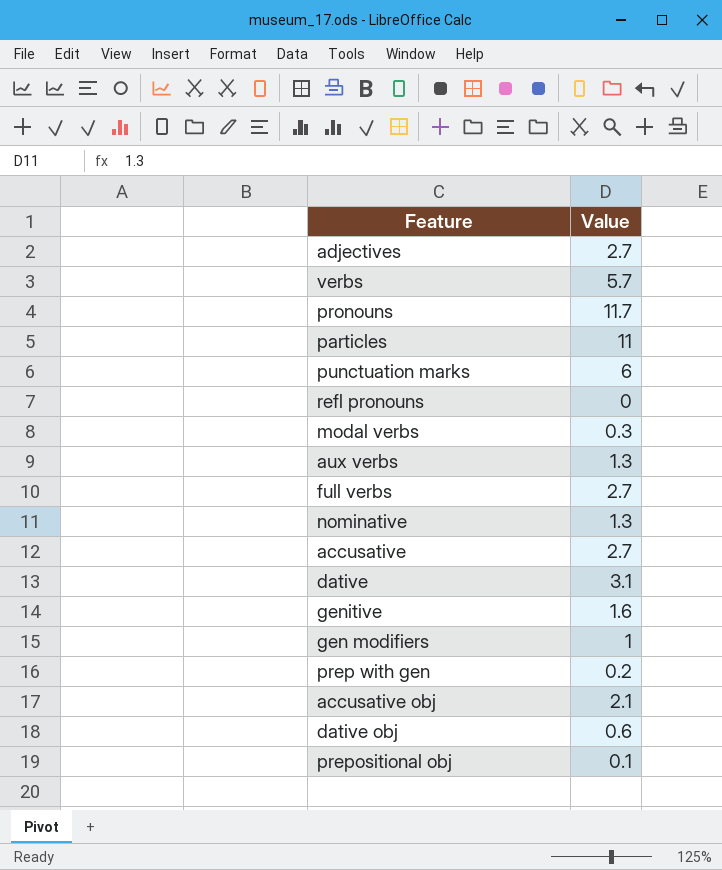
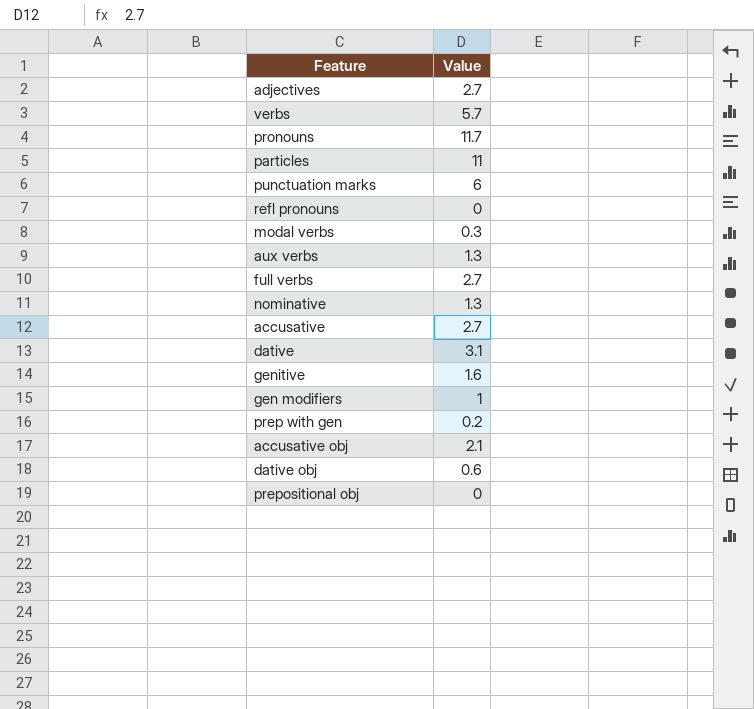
prepositional obj | Value: 0.1 -> 0

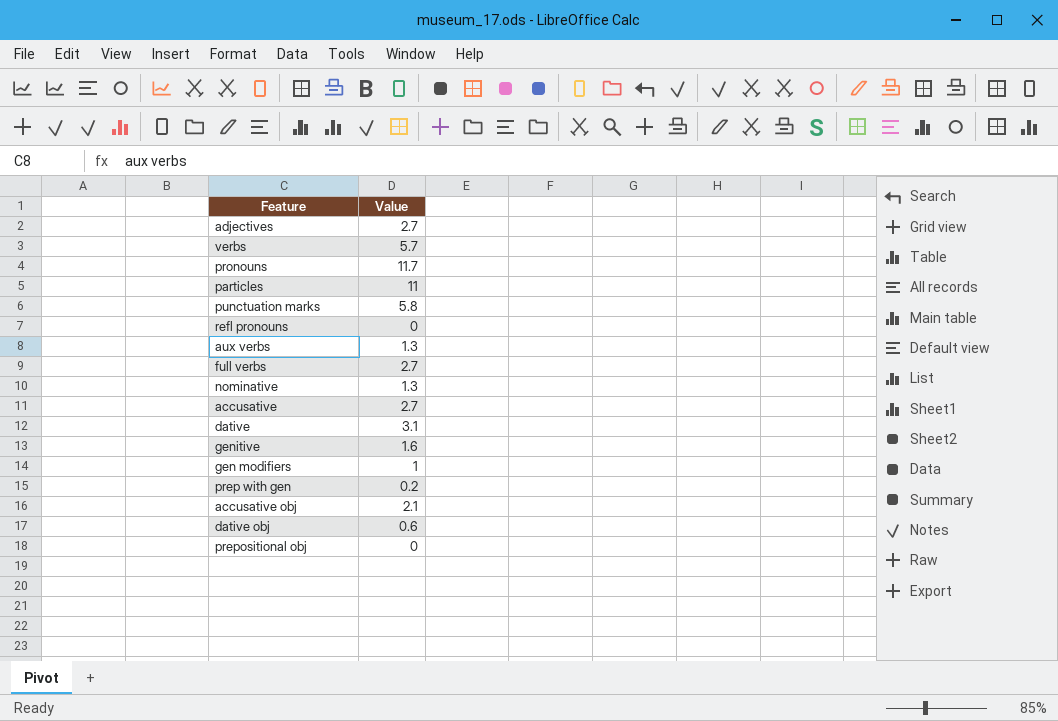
row modal verbs: 0.3 -> none
punctuation marks | Value: 6 -> 5.8

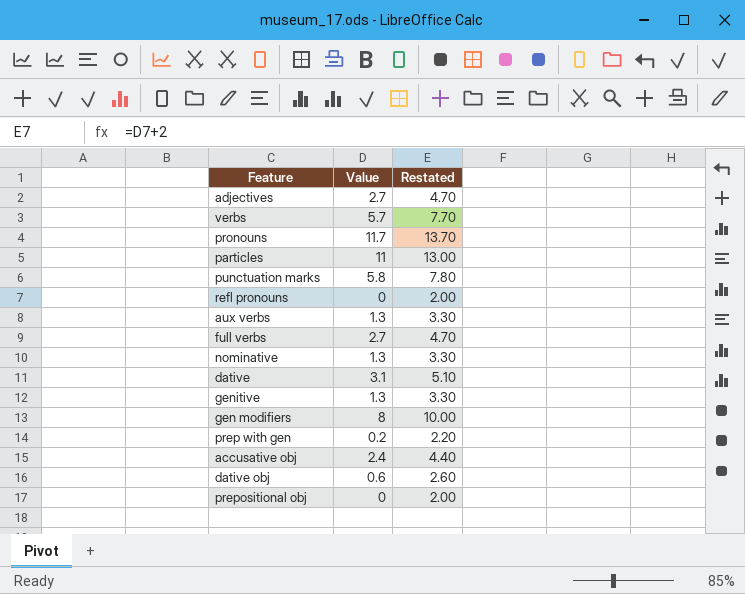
column Restated | formula: none -> [Value] + 2
row accusative: 2.7 -> none
genitive | Value: 1.6 -> 1.3
gen modifiers | Value: 1 -> 8
accusative obj | Value: 2.1 -> 2.4

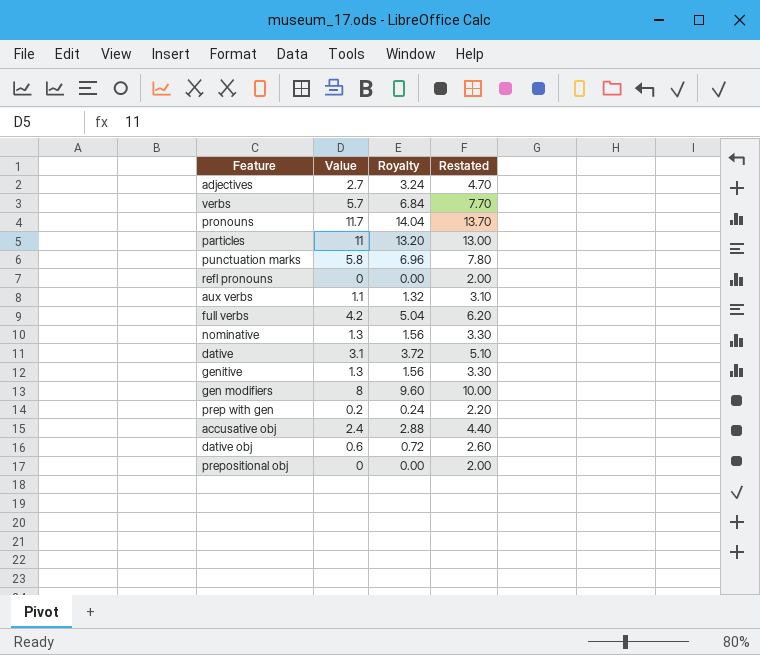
column Royalty | formula: none -> [Value] * 1.2
aux verbs | Value: 1.3 -> 1.1
aux verbs | Restated: 3.30 -> 3.10
full verbs | Value: 2.7 -> 4.2
full verbs | Restated: 4.70 -> 6.20

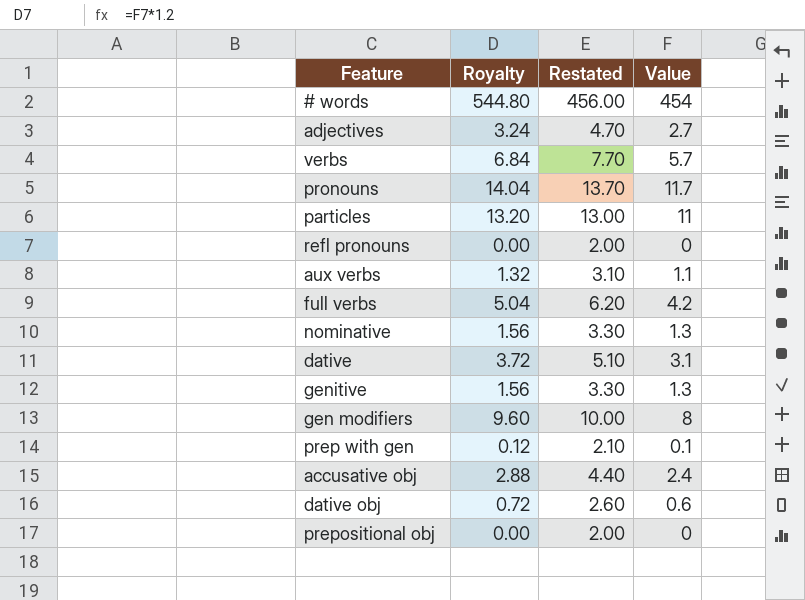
column Value | position: 2 -> 4
row punctuation marks: 5.8 | 6.96 | 7.80 -> none
row # words: none -> 544.80 | 456.00 | 454
prep with gen | Royalty: 0.24 -> 0.12
prep with gen | Restated: 2.20 -> 2.10
prep with gen | Value: 0.2 -> 0.1

